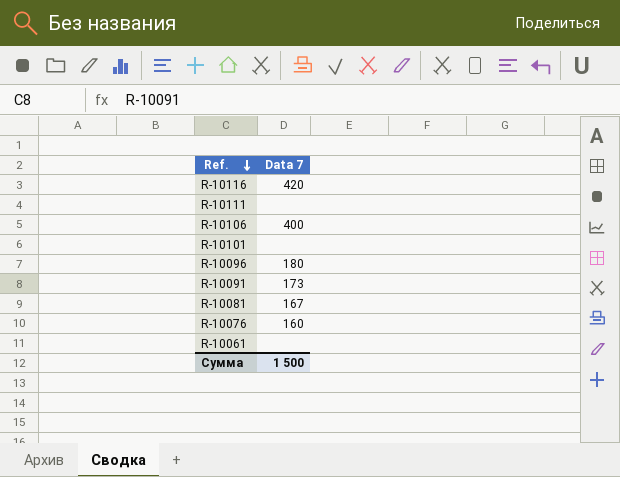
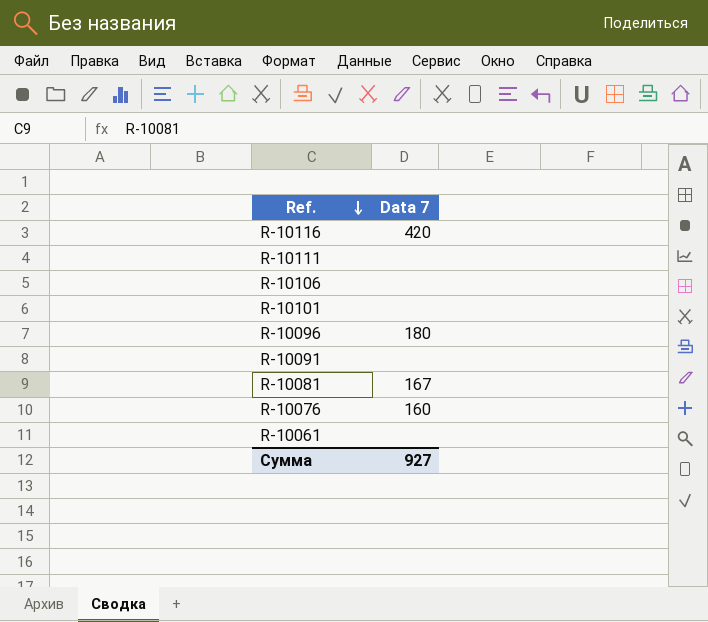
R-10106 | Data 7: 400 -> none
R-10091 | Data 7: 173 -> none
Сумма | Data 7: 1 500 -> 927

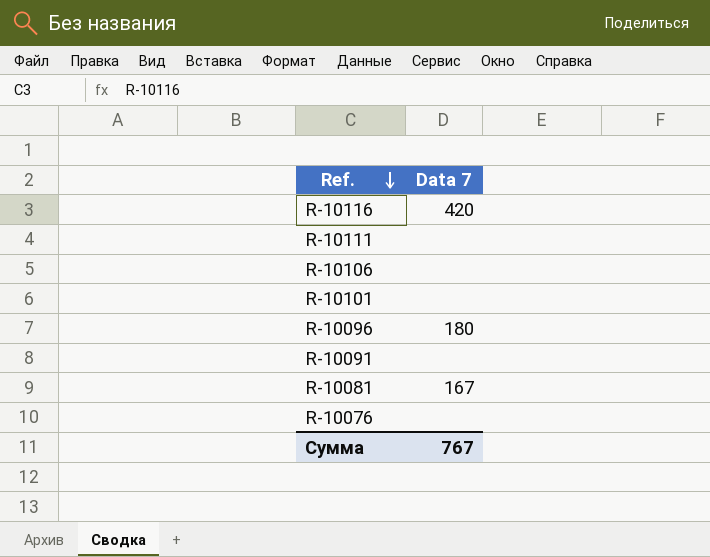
row R-10061: none -> none
R-10076 | Data 7: 160 -> none
Сумма | Data 7: 927 -> 767

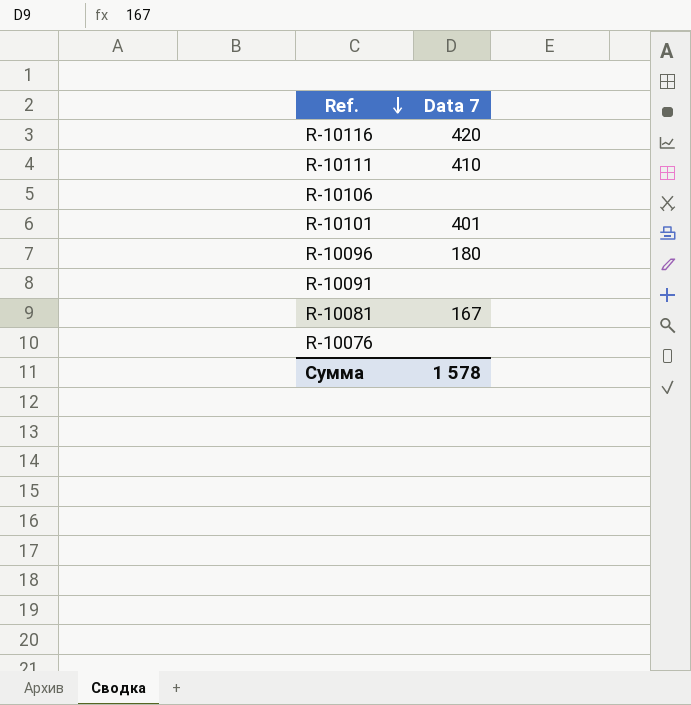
R-10111 | Data 7: none -> 410
R-10101 | Data 7: none -> 401
Сумма | Data 7: 767 -> 1 578

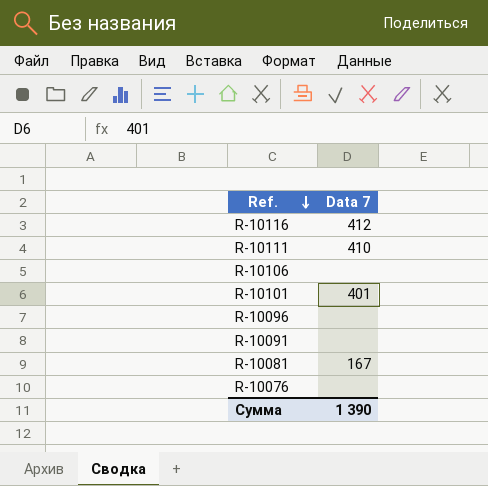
R-10116 | Data 7: 420 -> 412
R-10096 | Data 7: 180 -> none
Сумма | Data 7: 1 578 -> 1 390

